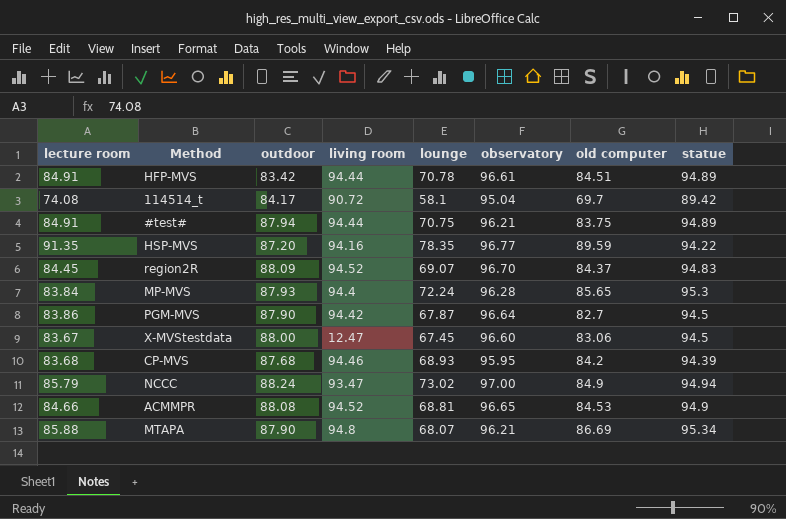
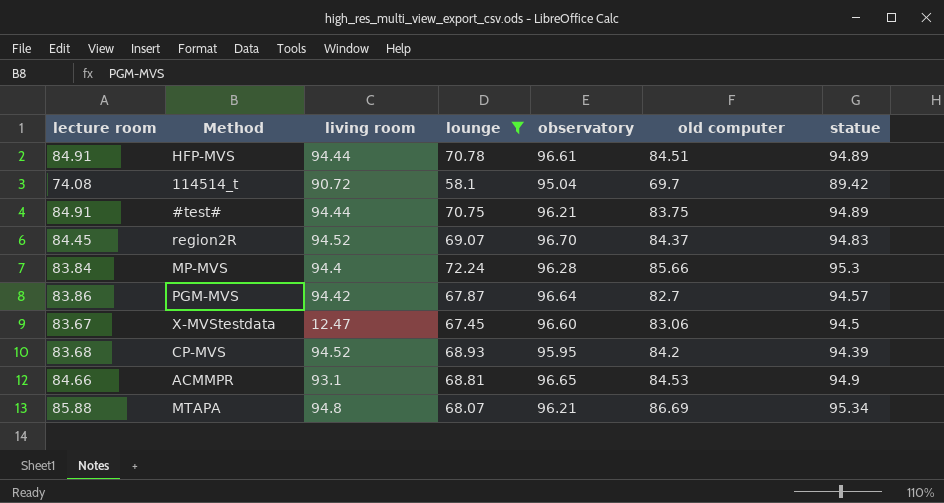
filter: none -> lounge <= 72.24
column outdoor | position: 3 -> none
MP-MVS | old computer: 85.65 -> 85.66
PGM-MVS | statue: 94.5 -> 94.57
CP-MVS | living room: 94.46 -> 94.52
ACMMPR | living room: 94.52 -> 93.1

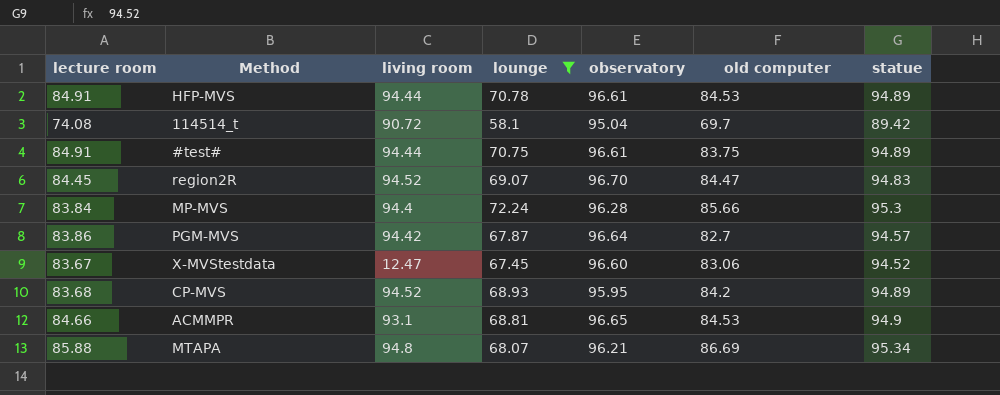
HFP-MVS | old computer: 84.51 -> 84.53
#test# | observatory: 96.21 -> 96.61
region2R | old computer: 84.37 -> 84.47
X-MVStestdata | statue: 94.5 -> 94.52
CP-MVS | statue: 94.39 -> 94.89

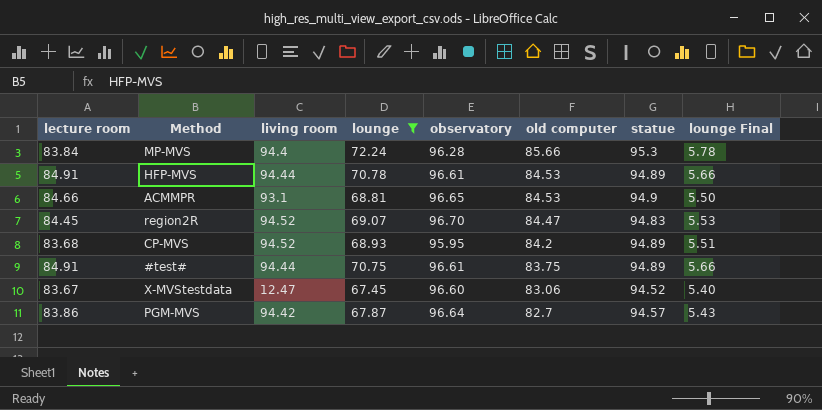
row order: none -> old computer descending
column lounge Final | formula: none -> [lounge] * 0.08
row 114514_t: 74.08 | 90.72 | 58.1 | 95.04 | 69.7 | 89.42 -> none
row MTAPA: 85.88 | 94.8 | 68.07 | 96.21 | 86.69 | 95.34 -> none

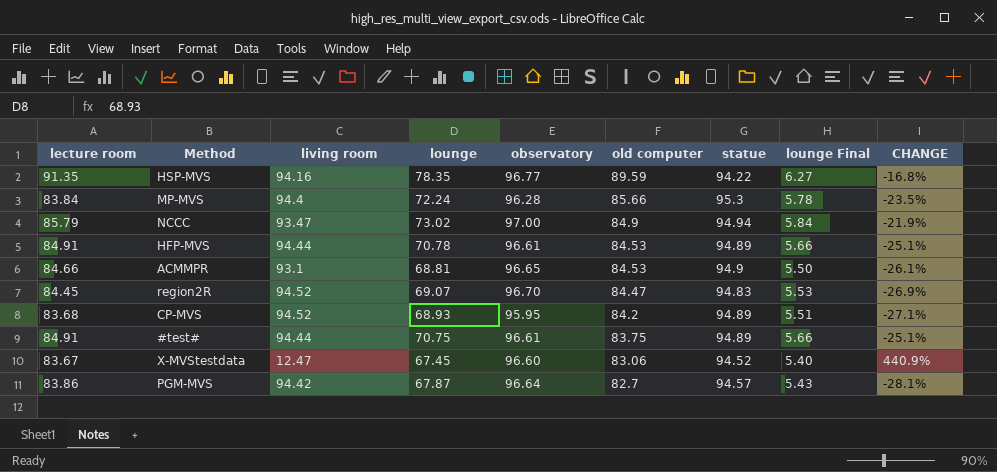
filter: lounge <= 72.24 -> none
column CHANGE | formula: none -> ([lounge] - [living room]) / [living room]

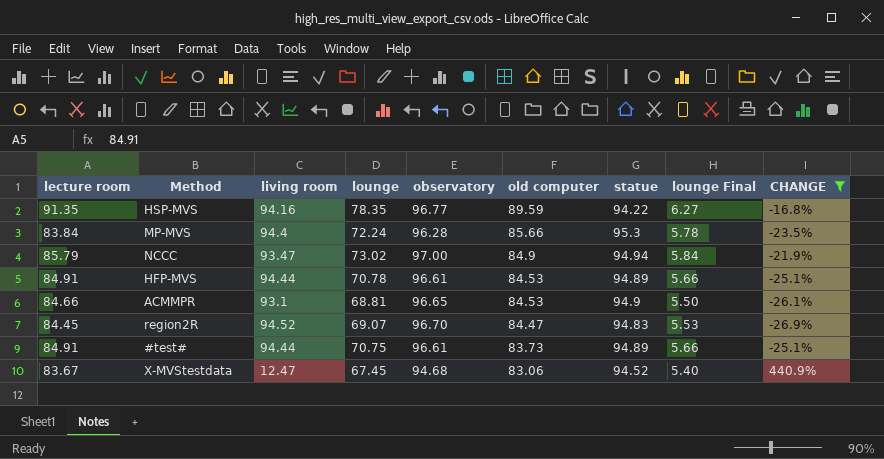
filter: none -> CHANGE >= -26.9%
#test# | old computer: 83.75 -> 83.73
X-MVStestdata | observatory: 96.60 -> 94.68

